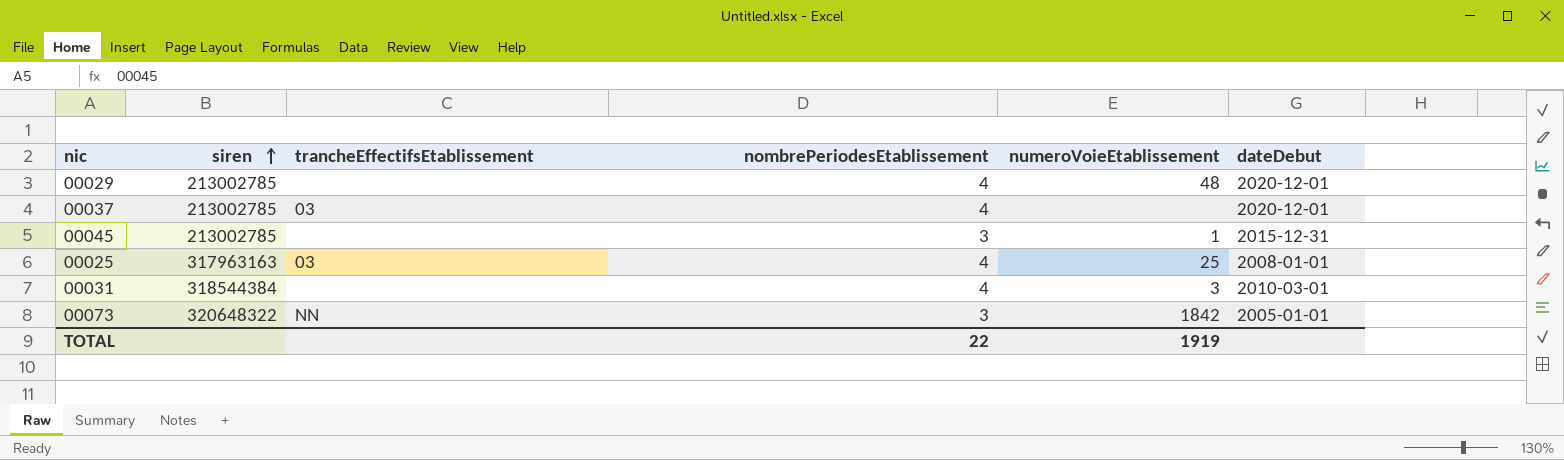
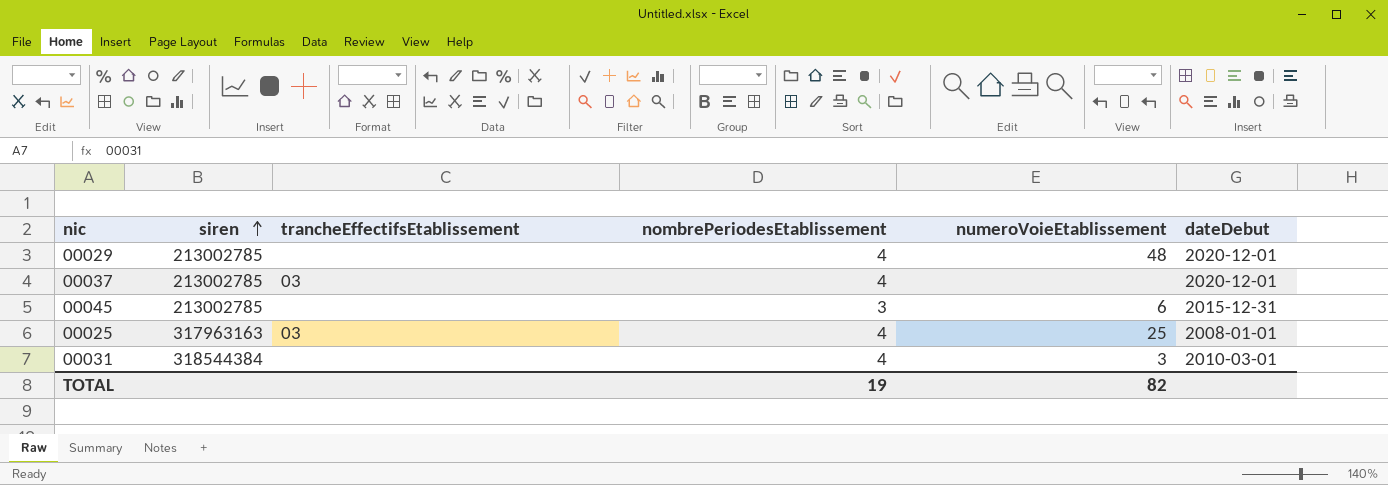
row 00073: 320648322 | NN | 3 | 1842 | 2005-01-01 -> none
00045 | numeroVoieEtablissement: 1 -> 6
TOTAL | nombrePeriodesEtablissement: 22 -> 19
TOTAL | numeroVoieEtablissement: 1919 -> 82

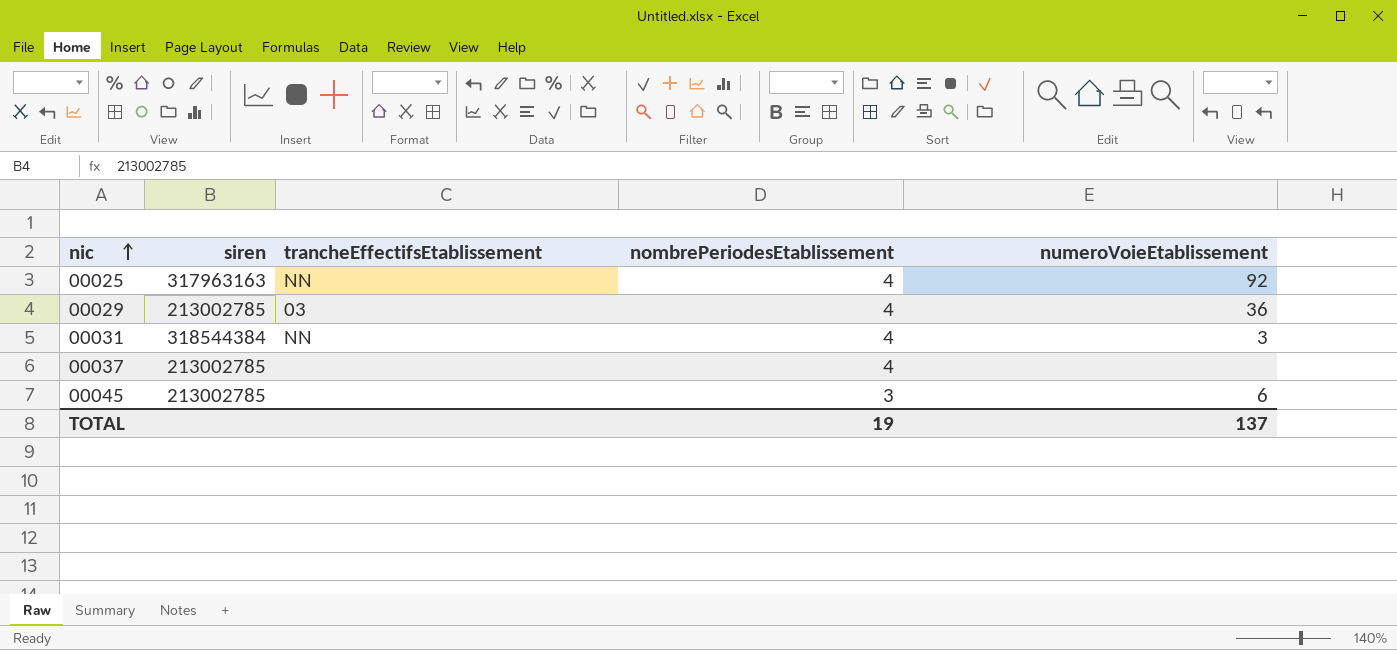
row order: siren ascending -> nic ascending
column dateDebut | position: 6 -> none
00025 | trancheEffectifsEtablissement: 03 -> NN
00025 | numeroVoieEtablissement: 25 -> 92
00029 | trancheEffectifsEtablissement: none -> 03
00029 | numeroVoieEtablissement: 48 -> 36
00031 | trancheEffectifsEtablissement: none -> NN
00037 | trancheEffectifsEtablissement: 03 -> none
TOTAL | numeroVoieEtablissement: 82 -> 137

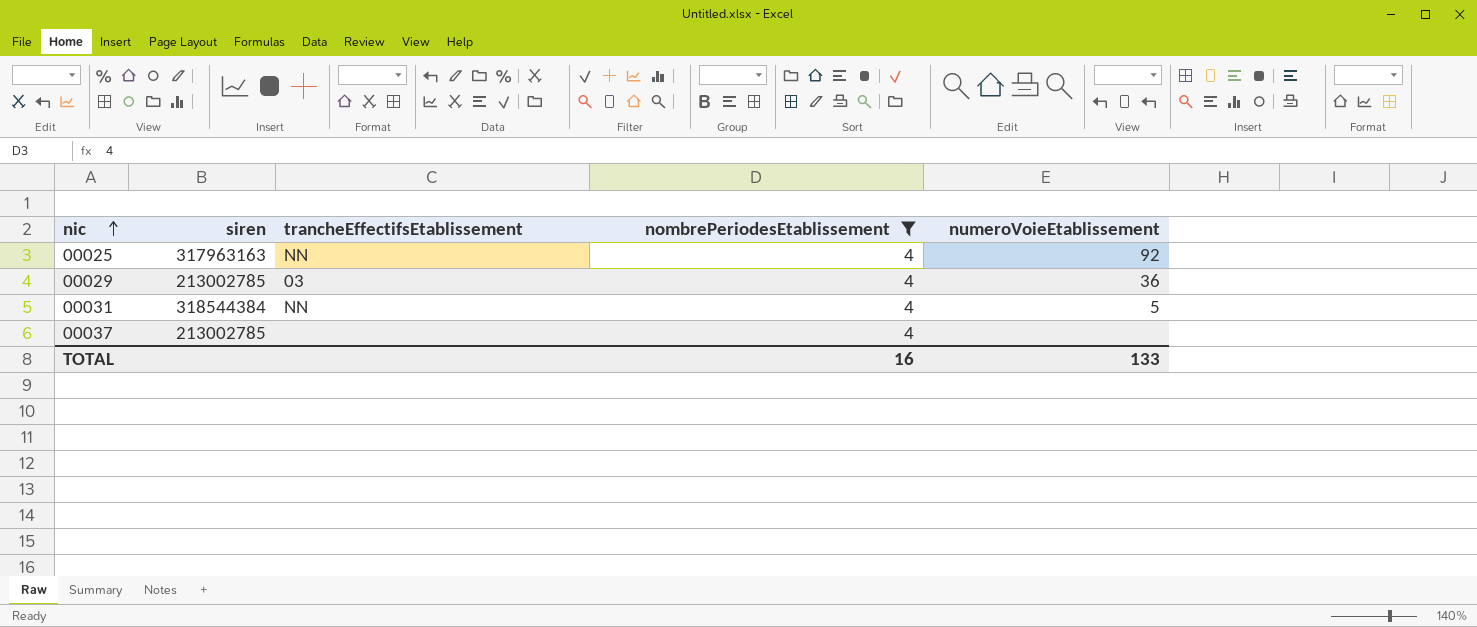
filter: none -> nombrePeriodesEtablissement = 4
00031 | numeroVoieEtablissement: 3 -> 5
TOTAL | nombrePeriodesEtablissement: 19 -> 16
TOTAL | numeroVoieEtablissement: 137 -> 133

